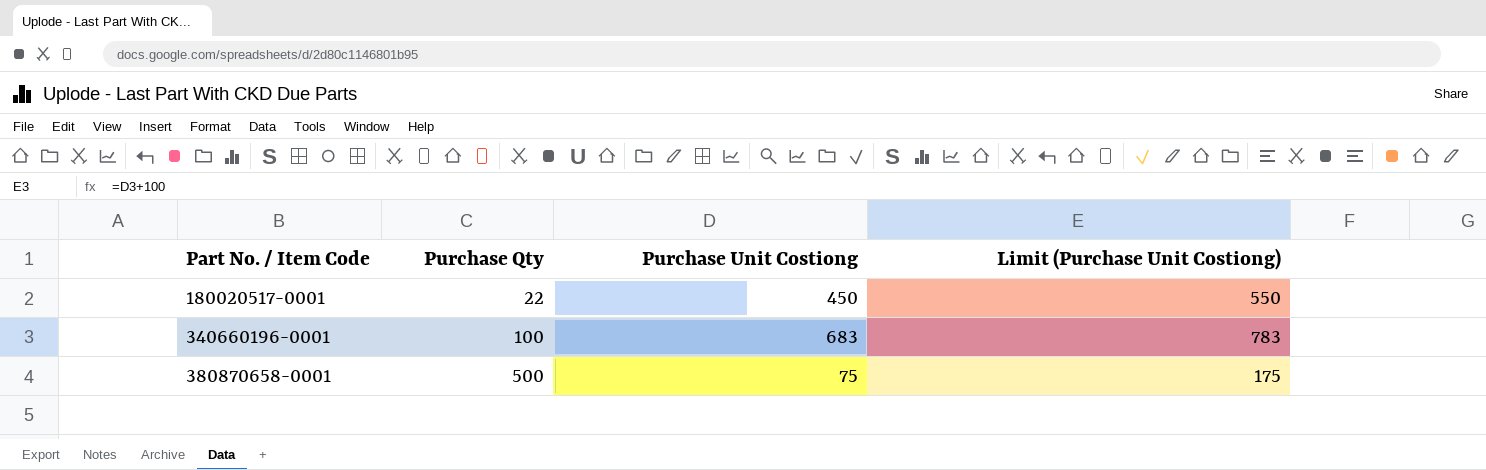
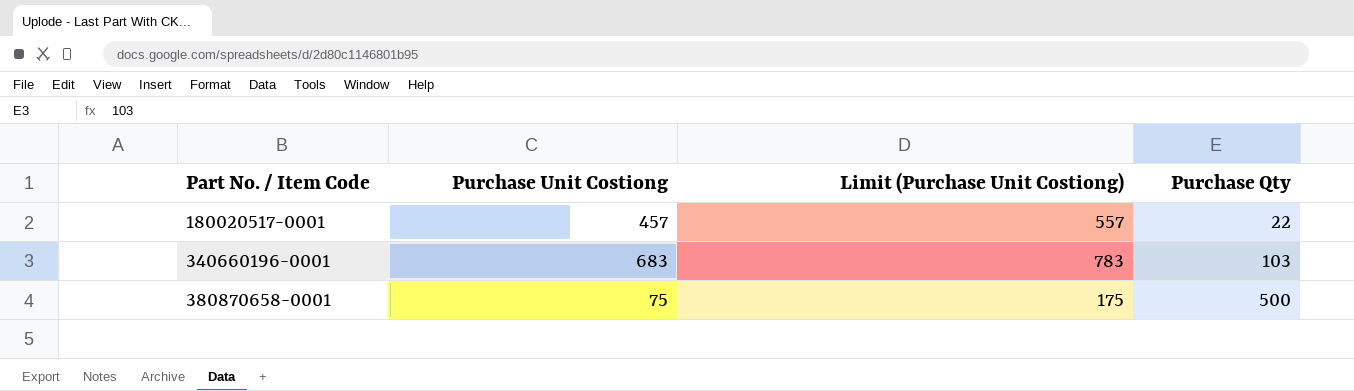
column Purchase Qty | position: 2 -> 4
180020517-0001 | Purchase Unit Costiong: 450 -> 457
180020517-0001 | Limit (Purchase Unit Costiong): 550 -> 557
340660196-0001 | Purchase Qty: 100 -> 103

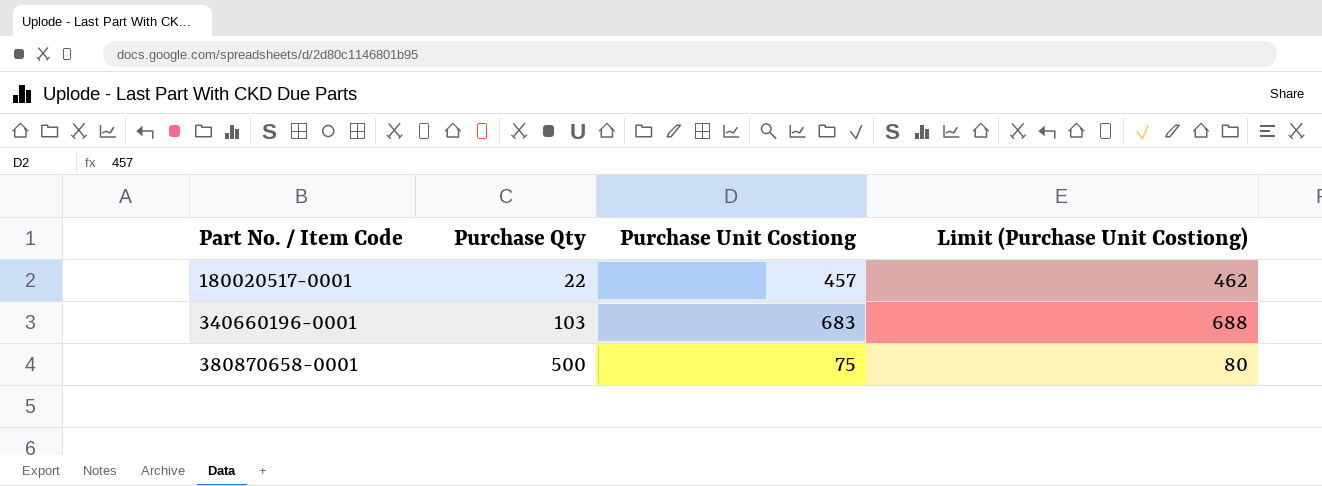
column Purchase Qty | position: 4 -> 2
column Limit (Purchase Unit Costiong) | formula: [Purchase Unit Costiong] + 100 -> [Purchase Unit Costiong] + 5

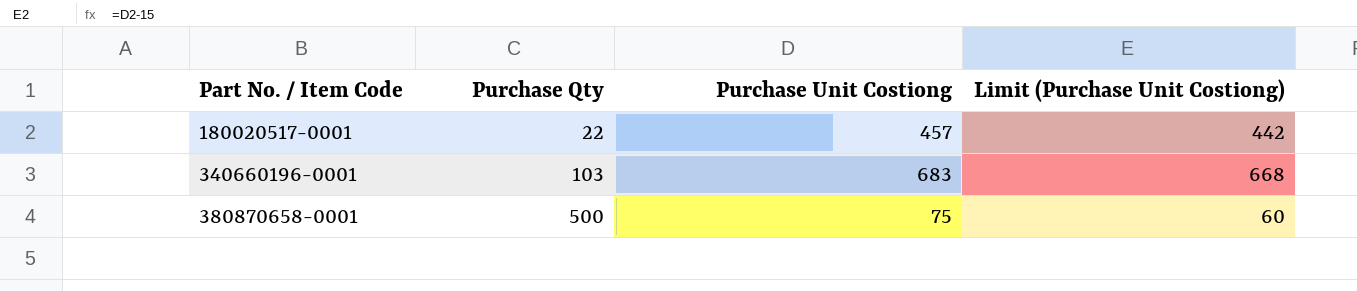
column Limit (Purchase Unit Costiong) | formula: [Purchase Unit Costiong] + 5 -> [Purchase Unit Costiong] - 15

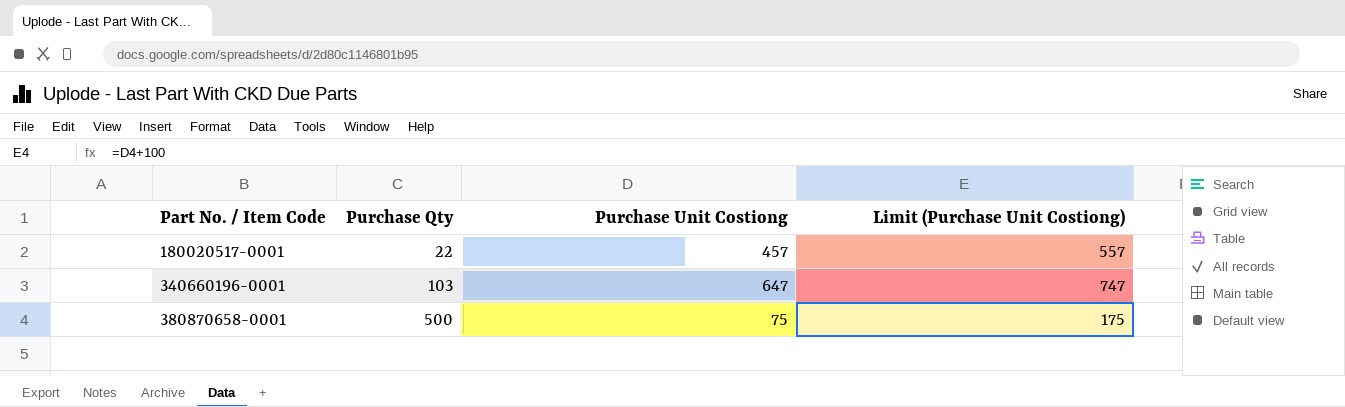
column Limit (Purchase Unit Costiong) | formula: [Purchase Unit Costiong] - 15 -> [Purchase Unit Costiong] + 100
340660196-0001 | Purchase Unit Costiong: 683 -> 647

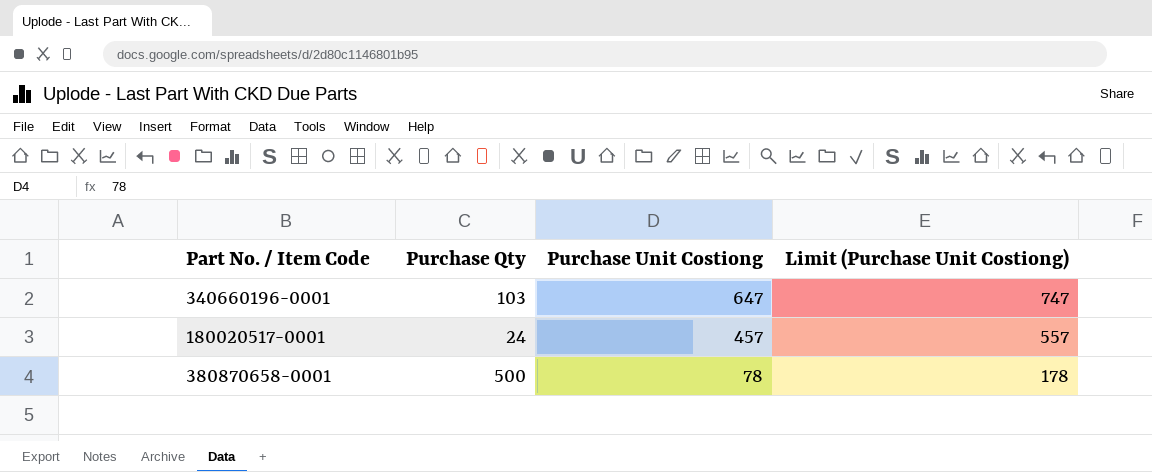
row order: Part No. / Item Code ascending -> Purchase Unit Costiong descending
180020517-0001 | Purchase Qty: 22 -> 24
380870658-0001 | Purchase Unit Costiong: 75 -> 78
380870658-0001 | Limit (Purchase Unit Costiong): 175 -> 178

